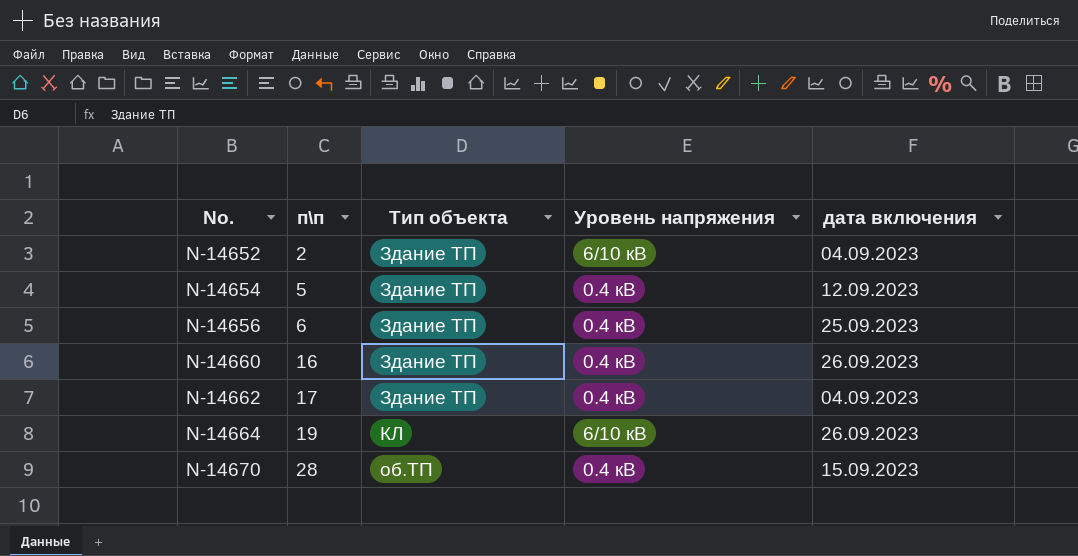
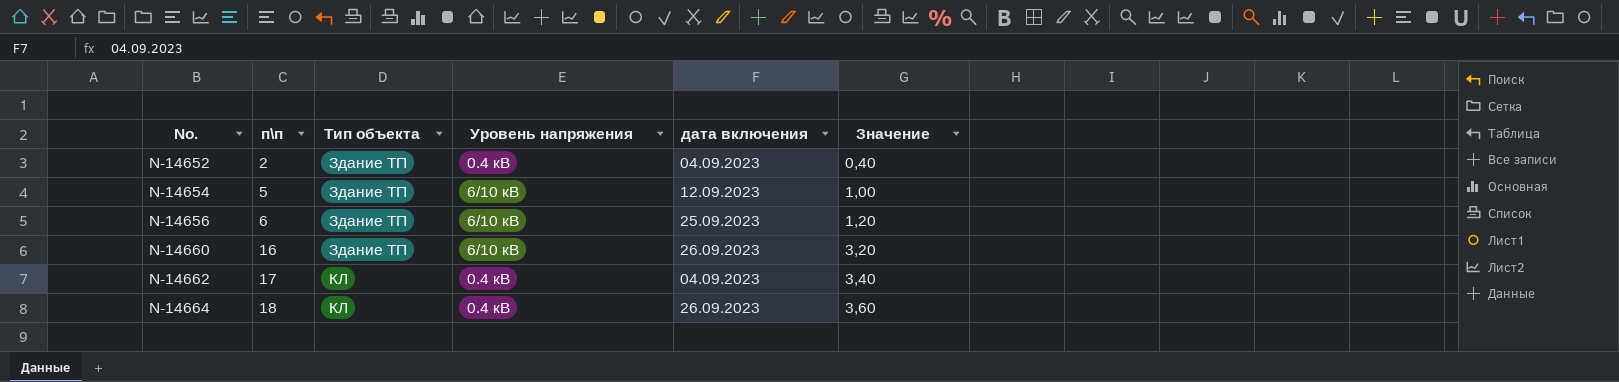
column Значение | formula: none -> [п\п] * 0,2
row N-14670: 28 | об.ТП | 0.4 кВ | 15.09.2023 -> none
N-14652 | Уровень напряжения: 6/10 кВ -> 0.4 кВ
N-14654 | Уровень напряжения: 0.4 кВ -> 6/10 кВ
N-14656 | Уровень напряжения: 0.4 кВ -> 6/10 кВ
N-14660 | Уровень напряжения: 0.4 кВ -> 6/10 кВ
N-14662 | Тип объекта: Здание ТП -> КЛ
N-14664 | п\п: 19 -> 18
N-14664 | Уровень напряжения: 6/10 кВ -> 0.4 кВ

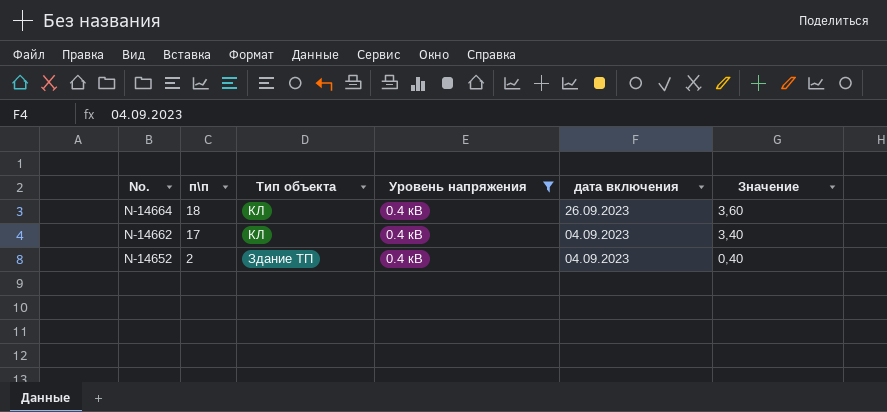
filter: none -> Уровень напряжения = 0.4 кВ
row order: No. ascending -> No. descending

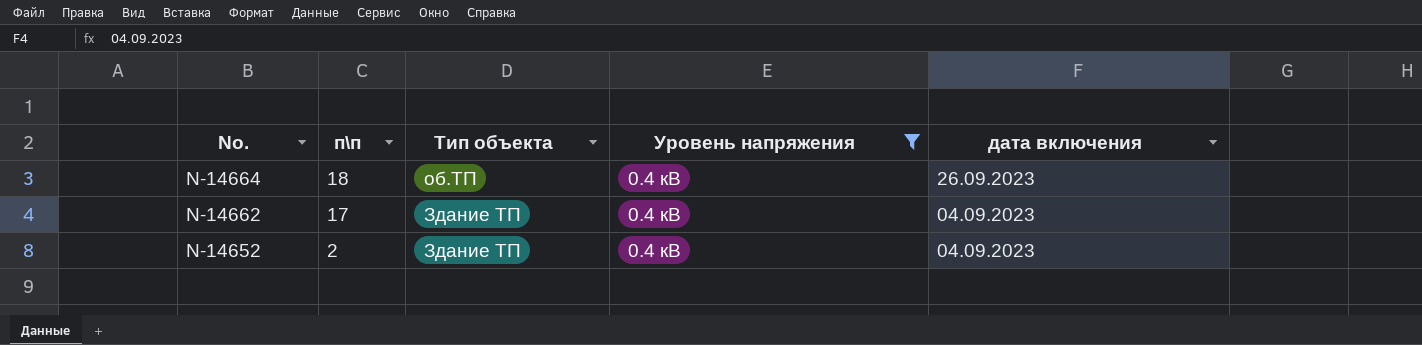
column Значение | formula: [п\п] * 0,2 -> none
N-14664 | Тип объекта: КЛ -> об.ТП
N-14662 | Тип объекта: КЛ -> Здание ТП

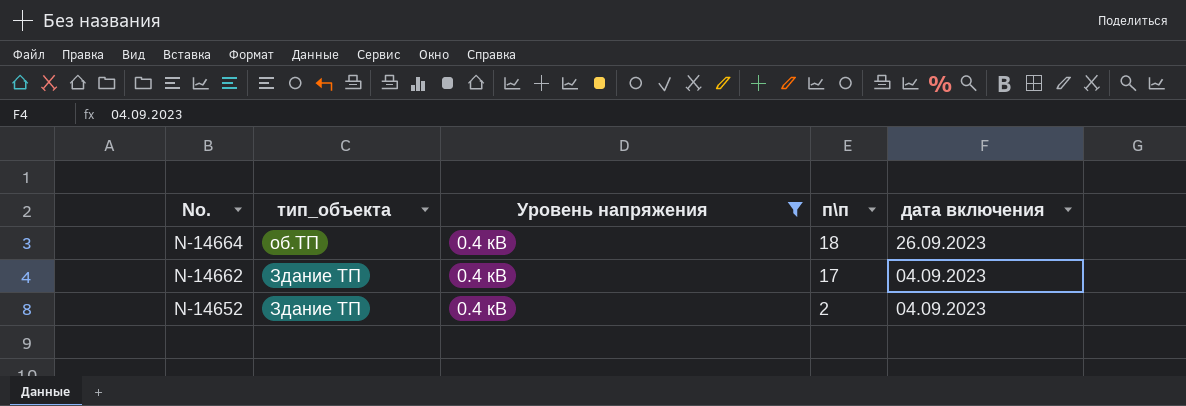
column name: Тип объекта -> тип_объекта
column п\п | position: 2 -> 4

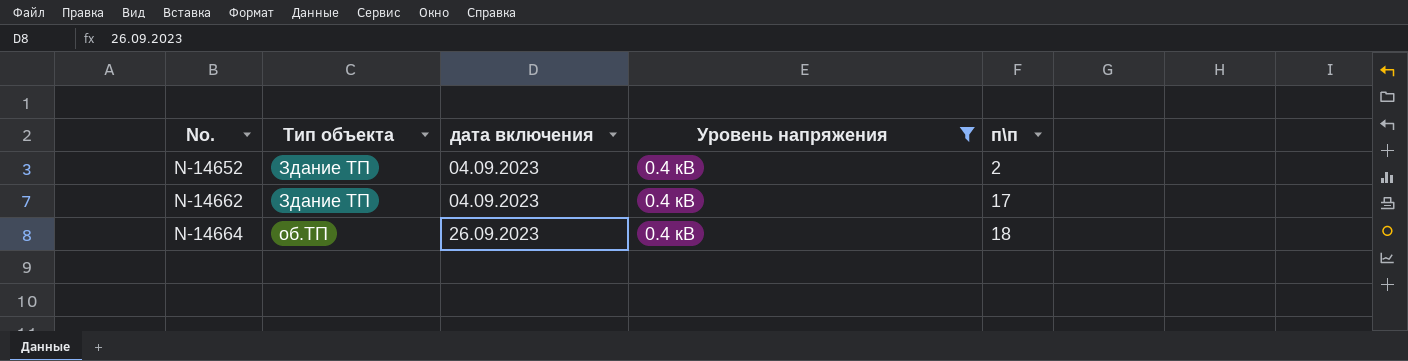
row order: No. descending -> No. ascending
column name: тип_объекта -> Тип объекта
column дата включения | position: 5 -> 3

